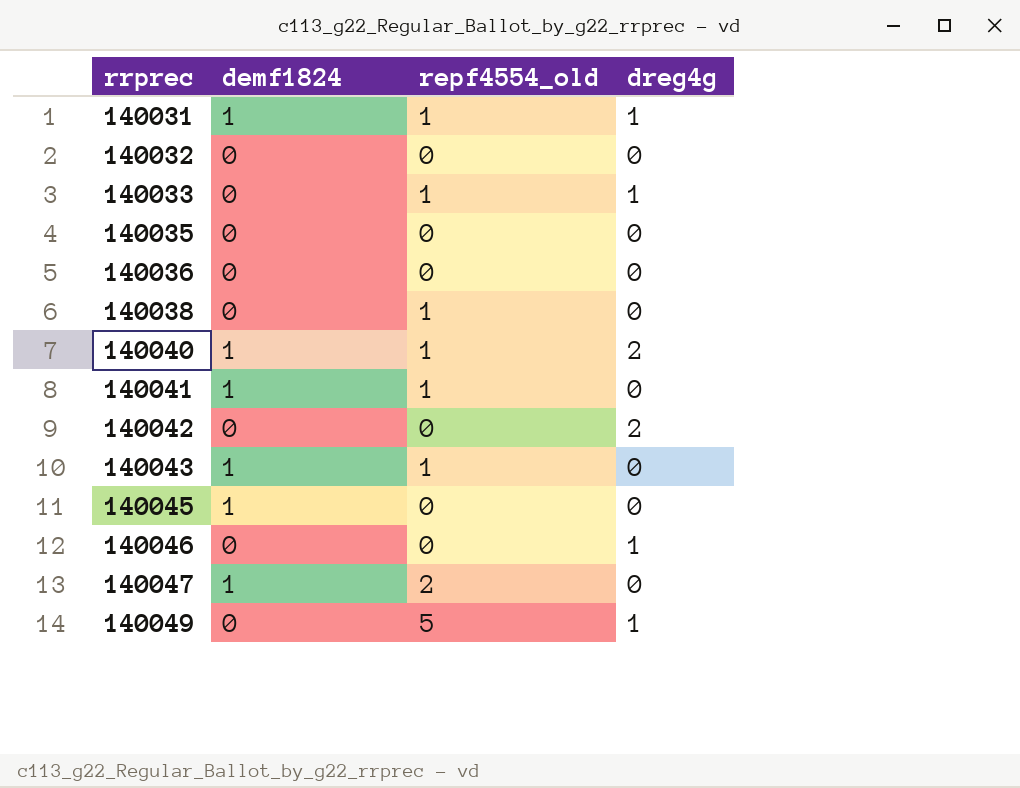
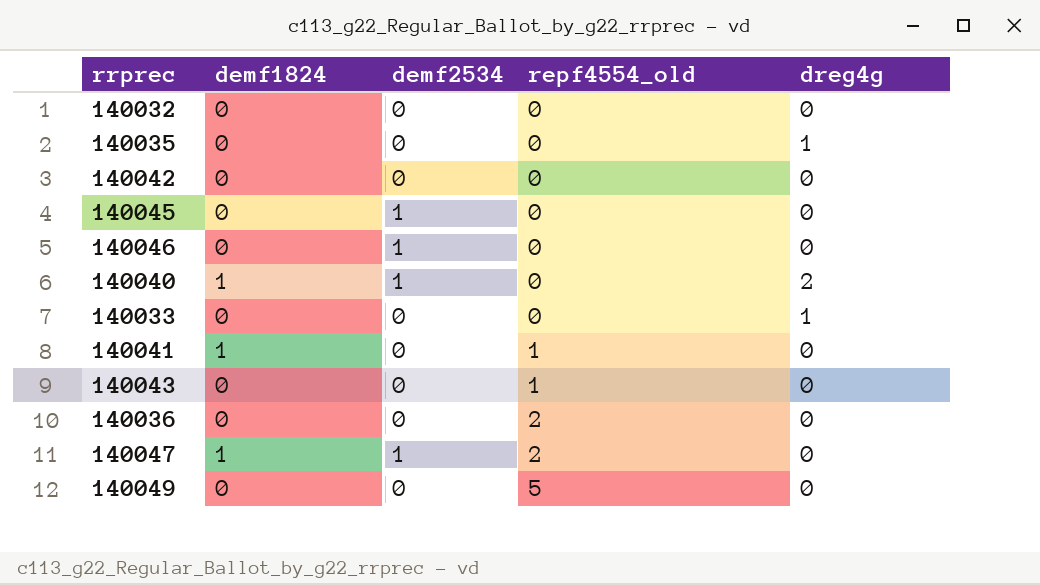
row order: rrprec ascending -> repf4554_old ascending
column demf2534 | position: none -> 3
row 140031: 1 | 1 | 1 -> none
row 140038: 0 | 1 | 0 -> none
140035 | dreg4g: 0 -> 1
140042 | dreg4g: 2 -> 0
140045 | demf1824: 1 -> 0
140046 | dreg4g: 1 -> 0
140040 | repf4554_old: 1 -> 0
140033 | repf4554_old: 1 -> 0
140043 | demf1824: 1 -> 0
140036 | repf4554_old: 0 -> 2
140049 | dreg4g: 1 -> 0

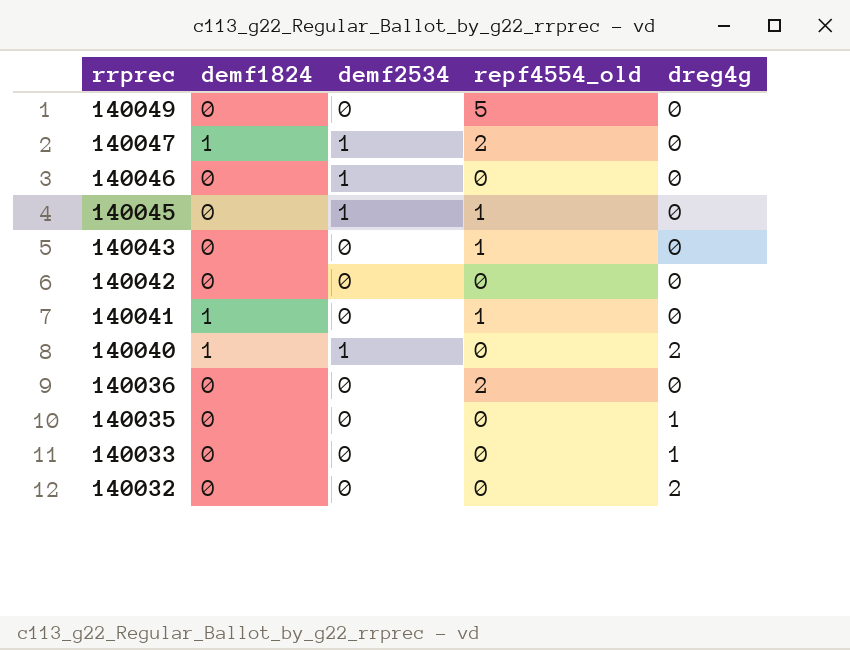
row order: repf4554_old ascending -> rrprec descending
140045 | repf4554_old: 0 -> 1
140032 | dreg4g: 0 -> 2

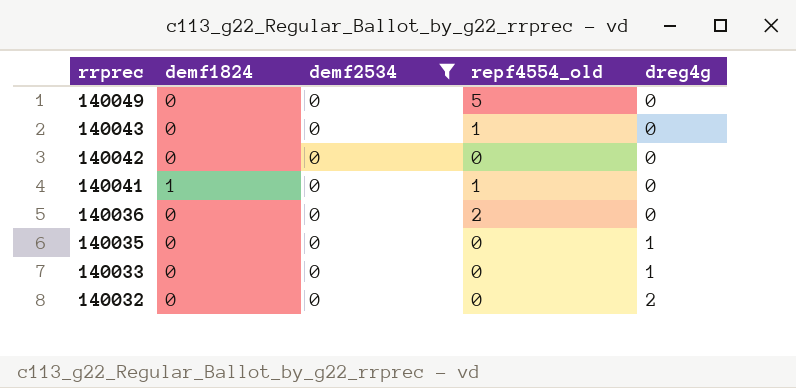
filter: none -> demf2534 = 0

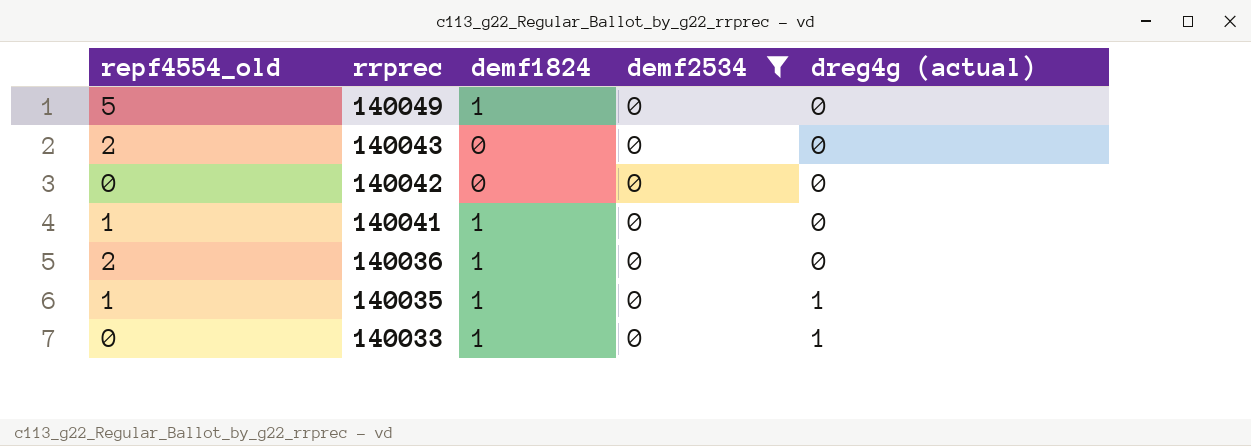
column repf4554_old | position: 4 -> 1
column name: dreg4g -> dreg4g (actual)
row 140032: 0 | 0 | 0 | 2 -> none
140049 | demf1824: 0 -> 1
140043 | repf4554_old: 1 -> 2
140036 | demf1824: 0 -> 1
140035 | repf4554_old: 0 -> 1
140035 | demf1824: 0 -> 1
140033 | demf1824: 0 -> 1

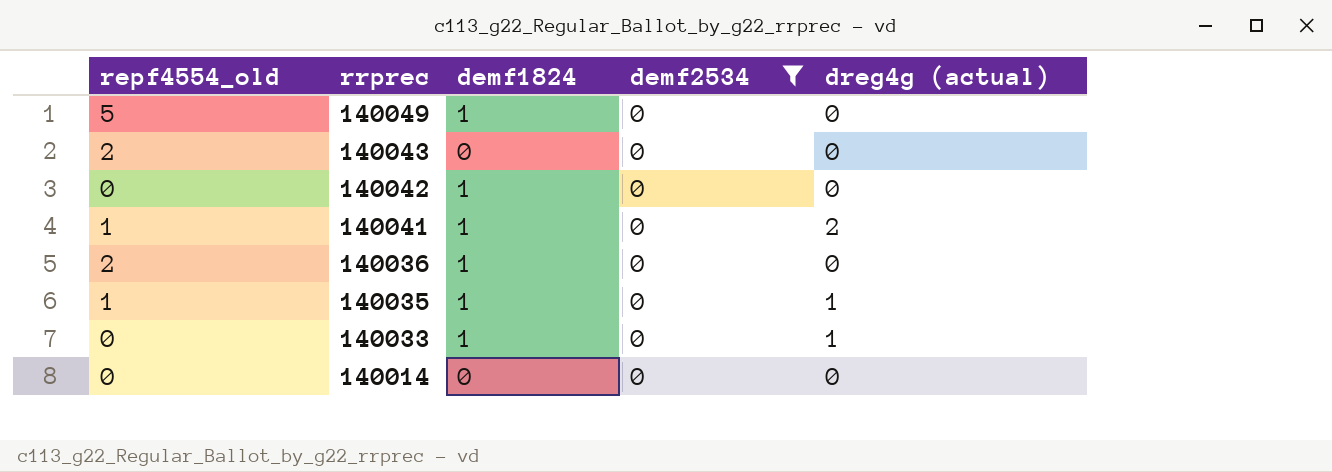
140042 | demf1824: 0 -> 1
140041 | dreg4g (actual): 0 -> 2
row 140014: none -> 0 | 0 | 0 | 0

